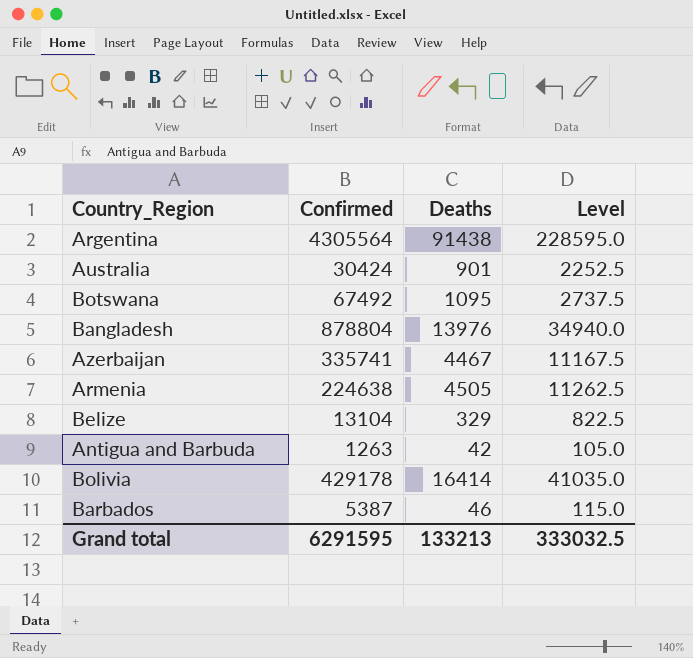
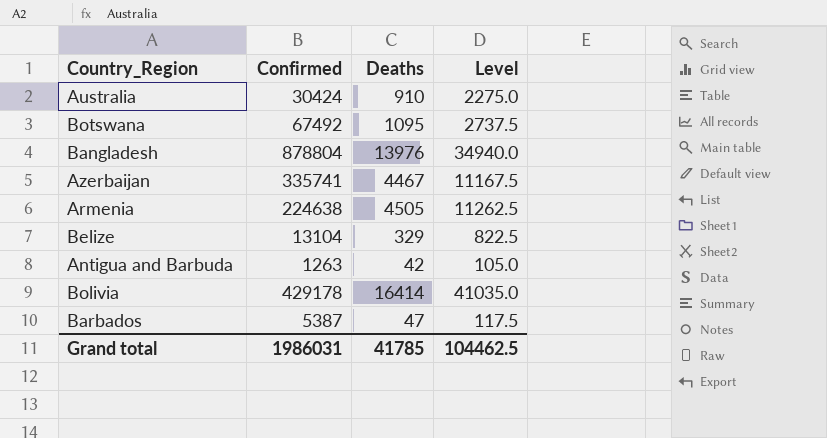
row Argentina: 4305564 | 91438 | 228595.0 -> none
Australia | Deaths: 901 -> 910
Australia | Level: 2252.5 -> 2275.0
Barbados | Deaths: 46 -> 47
Barbados | Level: 115.0 -> 117.5
Grand total | Confirmed: 6291595 -> 1986031
Grand total | Deaths: 133213 -> 41785
Grand total | Level: 333032.5 -> 104462.5

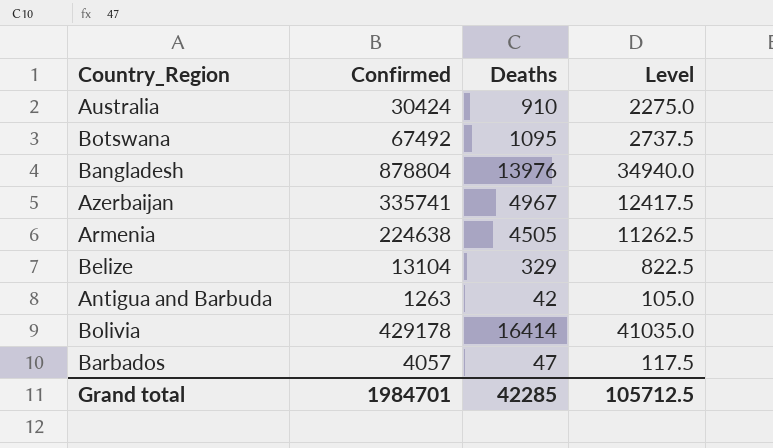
Azerbaijan | Deaths: 4467 -> 4967
Azerbaijan | Level: 11167.5 -> 12417.5
Barbados | Confirmed: 5387 -> 4057
Grand total | Confirmed: 1986031 -> 1984701
Grand total | Deaths: 41785 -> 42285
Grand total | Level: 104462.5 -> 105712.5

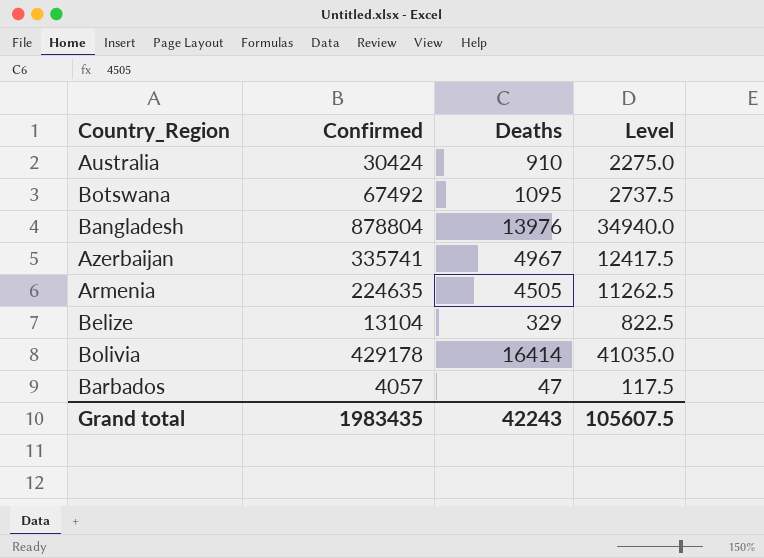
row Antigua and Barbuda: 1263 | 42 | 105.0 -> none
Armenia | Confirmed: 224638 -> 224635
Grand total | Confirmed: 1984701 -> 1983435
Grand total | Deaths: 42285 -> 42243
Grand total | Level: 105712.5 -> 105607.5

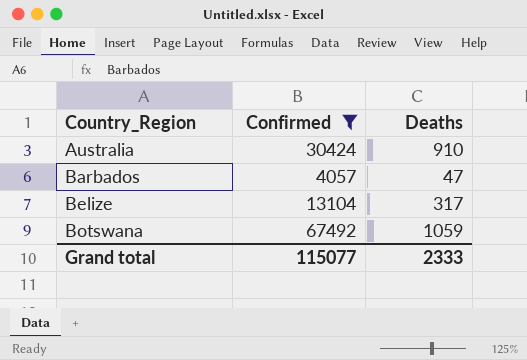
filter: none -> Confirmed <= 67492
row order: none -> Country_Region ascending
column Level | formula: [Deaths] * 2.5 -> none
Belize | Deaths: 329 -> 317
Botswana | Deaths: 1095 -> 1059
Grand total | Confirmed: 1983435 -> 115077
Grand total | Deaths: 42243 -> 2333

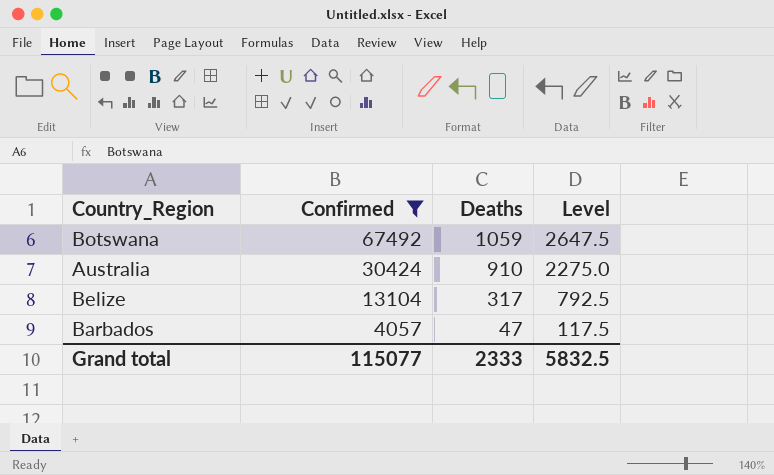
row order: Country_Region ascending -> Confirmed descending
column Level | formula: none -> [Deaths] * 2.5

